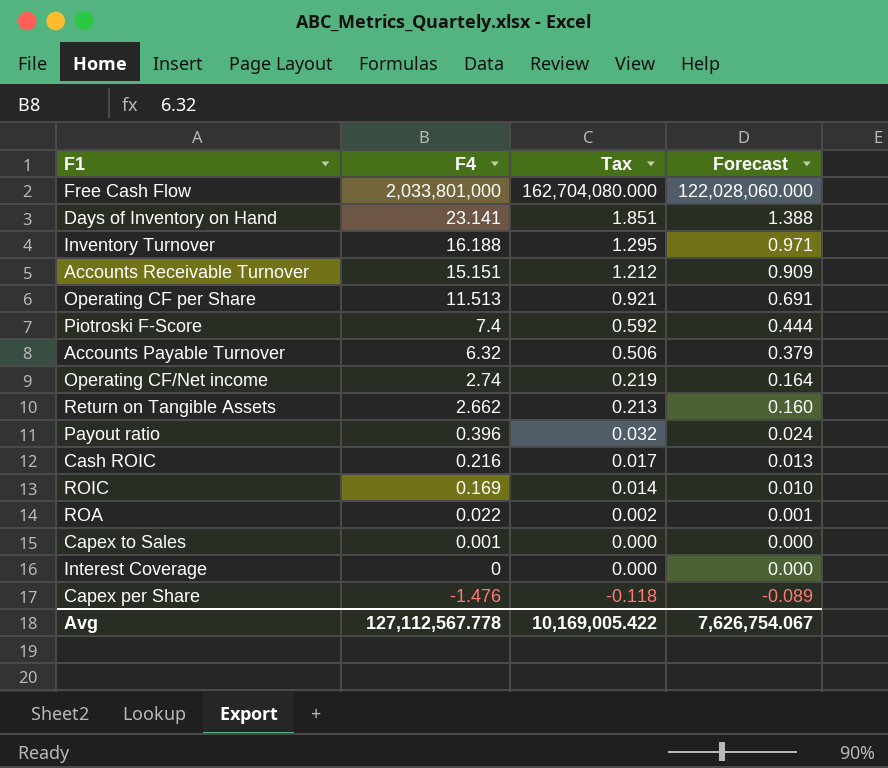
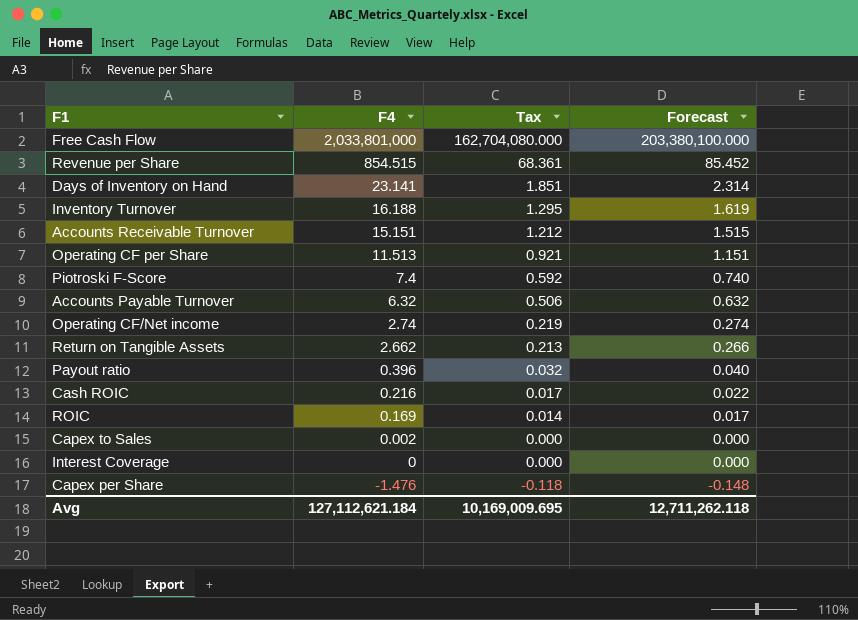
column Forecast | formula: [F4] * 0.06 -> [F4] * 0.1
row ROA: 0.022 | 0.002 | 0.001 -> none
row Revenue per Share: none -> 854.515 | 68.361 | 85.452
Capex to Sales | F4: 0.001 -> 0.002
Avg | F4: 127,112,567.778 -> 127,112,621.184
Avg | Tax: 10,169,005.422 -> 10,169,009.695
Avg | Forecast: 7,626,754.067 -> 12,711,262.118

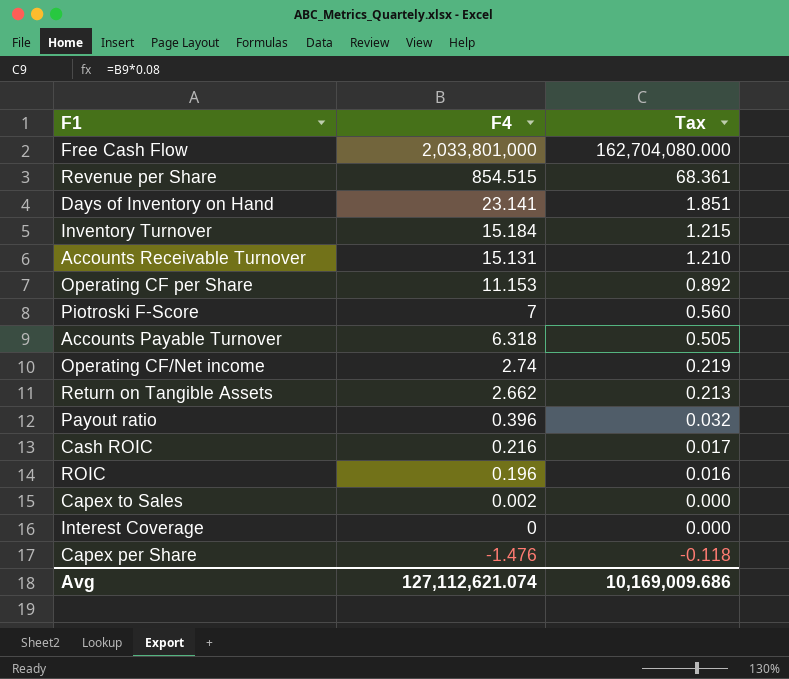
column Forecast | formula: [F4] * 0.1 -> none
Inventory Turnover | F4: 16.188 -> 15.184
Inventory Turnover | Tax: 1.295 -> 1.215
Accounts Receivable Turnover | F4: 15.151 -> 15.131
Accounts Receivable Turnover | Tax: 1.212 -> 1.210
Operating CF per Share | F4: 11.513 -> 11.153
Operating CF per Share | Tax: 0.921 -> 0.892
Piotroski F-Score | F4: 7.4 -> 7
Piotroski F-Score | Tax: 0.592 -> 0.560
Accounts Payable Turnover | F4: 6.32 -> 6.318
Accounts Payable Turnover | Tax: 0.506 -> 0.505
ROIC | F4: 0.169 -> 0.196
ROIC | Tax: 0.014 -> 0.016
Avg | F4: 127,112,621.184 -> 127,112,621.074
Avg | Tax: 10,169,009.695 -> 10,169,009.686

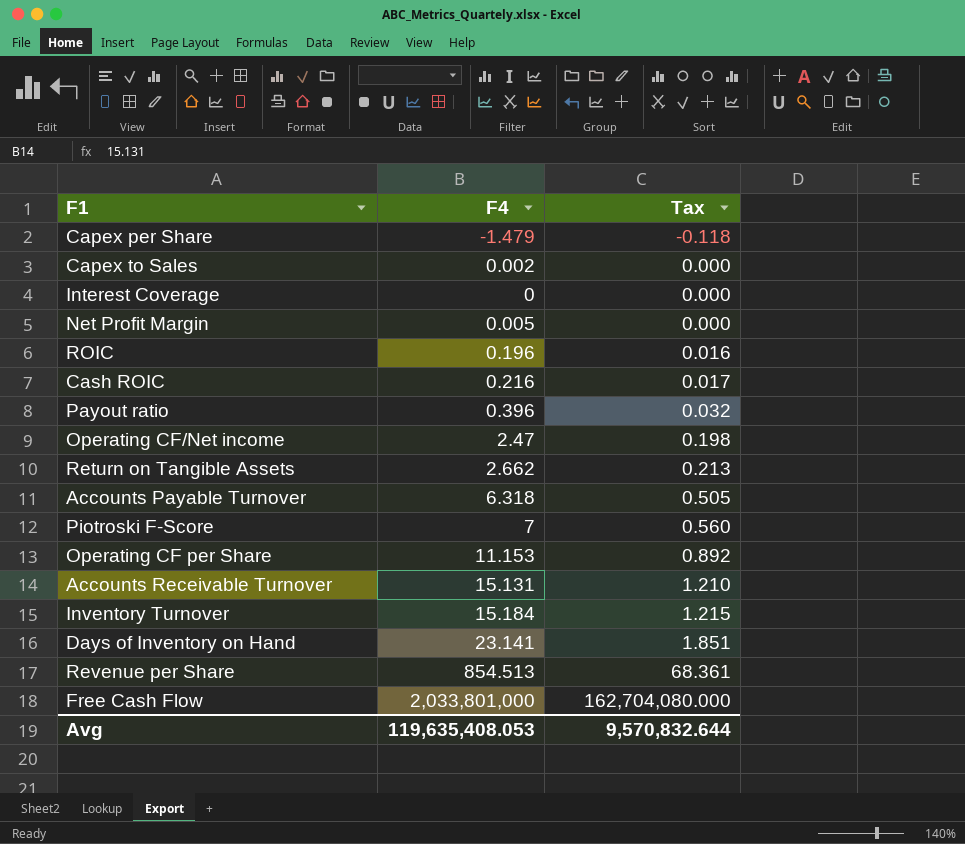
row order: F4 descending -> Tax ascending
Capex per Share | F4: -1.476 -> -1.479
row Net Profit Margin: none -> 0.005 | 0.000
Operating CF/Net income | F4: 2.74 -> 2.47
Operating CF/Net income | Tax: 0.219 -> 0.198
Revenue per Share | F4: 854.515 -> 854.513
Avg | F4: 127,112,621.074 -> 119,635,408.053
Avg | Tax: 10,169,009.686 -> 9,570,832.644

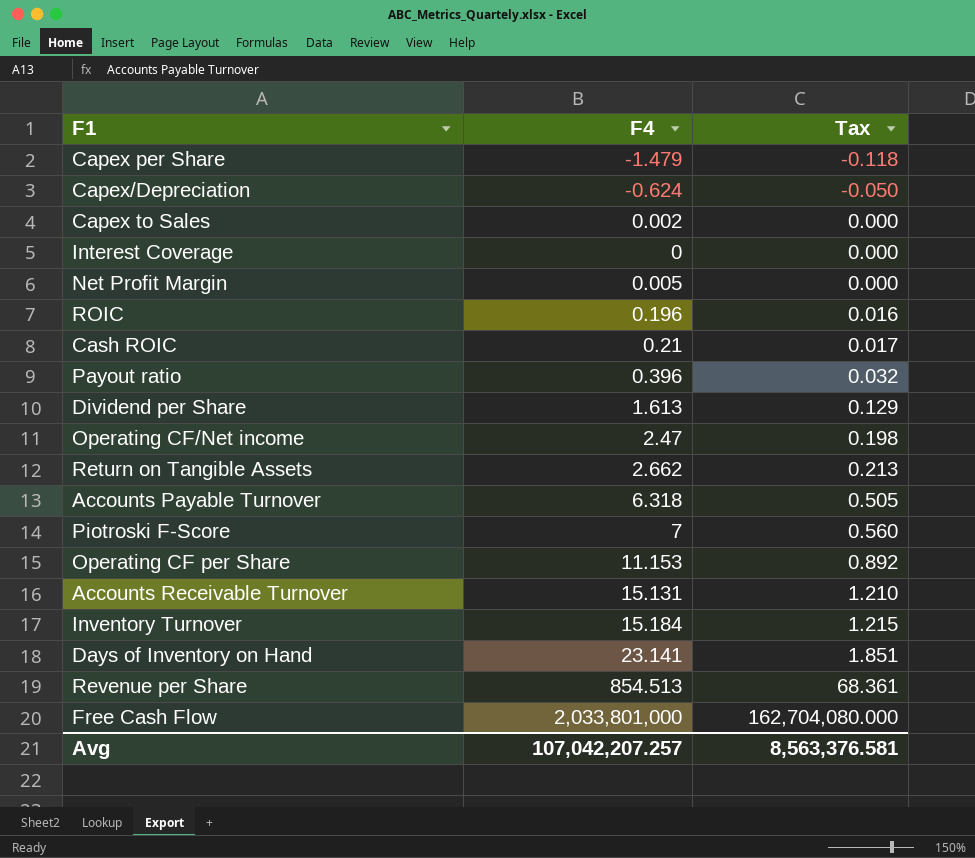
row Capex/Depreciation: none -> -0.624 | -0.050
Cash ROIC | F4: 0.216 -> 0.21
row Dividend per Share: none -> 1.613 | 0.129
Avg | F4: 119,635,408.053 -> 107,042,207.257
Avg | Tax: 9,570,832.644 -> 8,563,376.581

